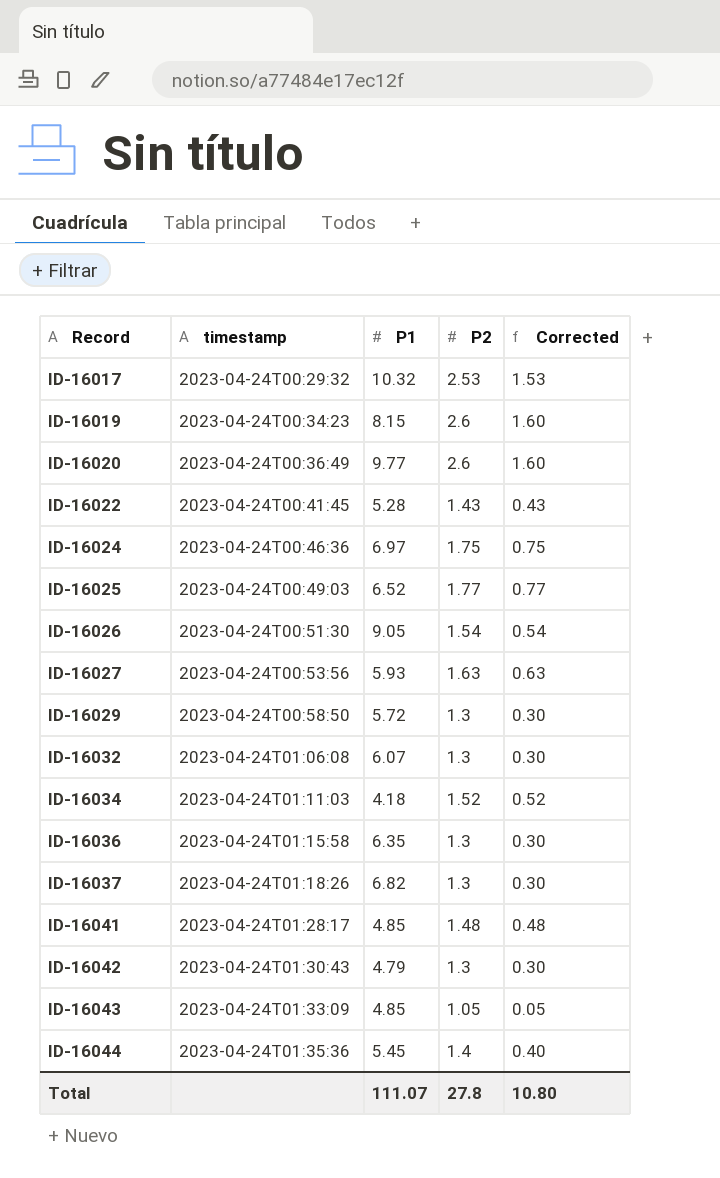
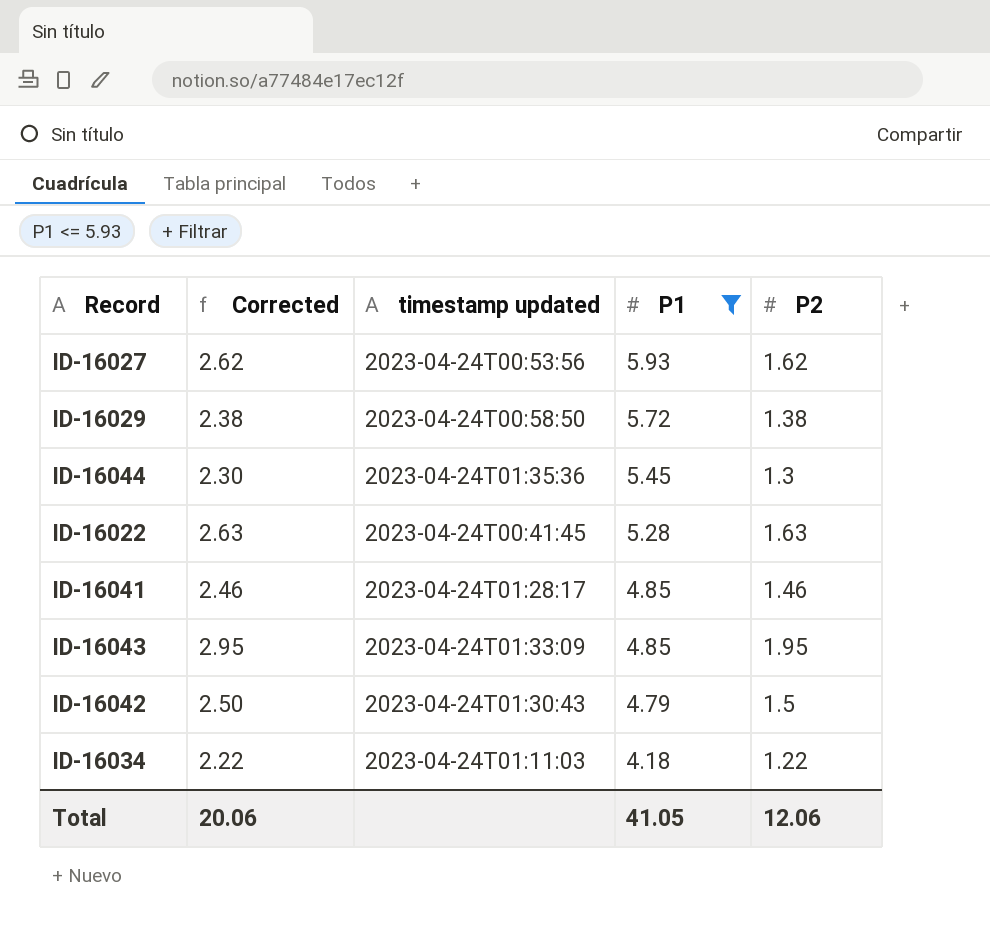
filter: none -> P1 <= 5.93
row order: Record ascending -> P1 descending
column Corrected | formula: [P2] - 1 -> [P2] + 1
column Corrected | position: 5 -> 2
column name: timestamp -> timestamp updated
ID-16027 | P2: 1.63 -> 1.62
ID-16029 | P2: 1.3 -> 1.38
ID-16044 | P2: 1.4 -> 1.3
ID-16022 | P2: 1.43 -> 1.63
ID-16041 | P2: 1.48 -> 1.46
ID-16043 | P2: 1.05 -> 1.95
ID-16042 | P2: 1.3 -> 1.5
ID-16034 | P2: 1.52 -> 1.22
Total | Corrected: 10.80 -> 20.06
Total | P1: 111.07 -> 41.05
Total | P2: 27.8 -> 12.06

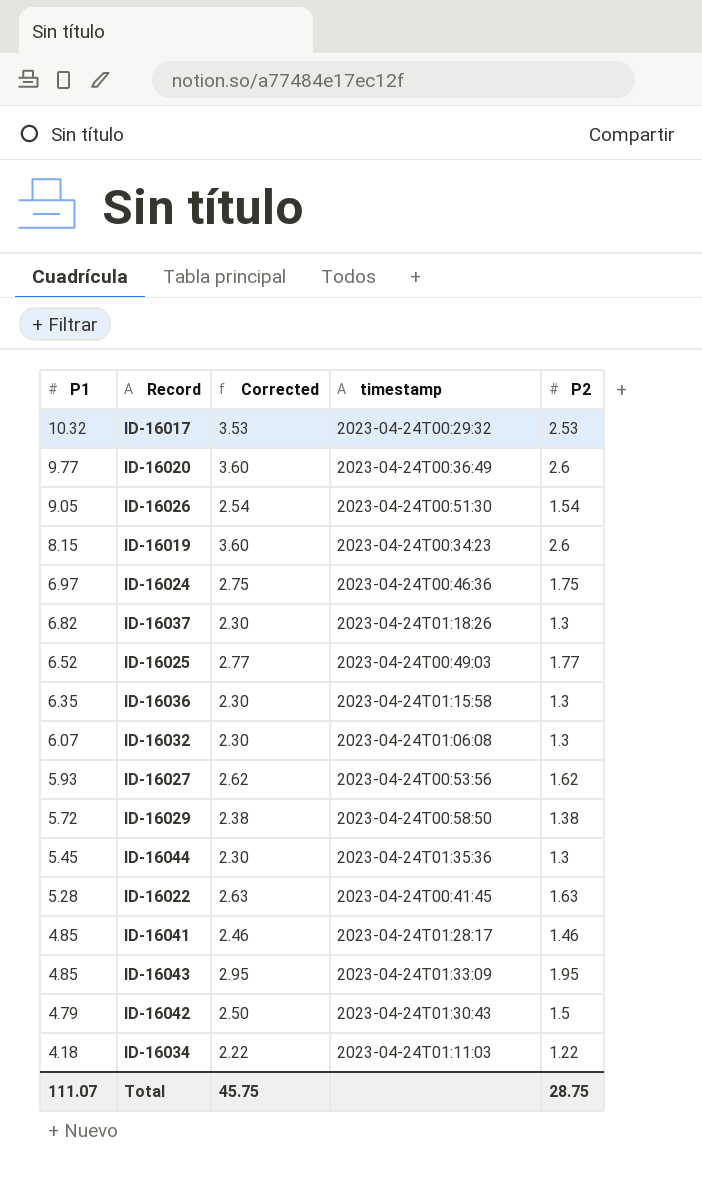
filter: P1 <= 5.93 -> none
column P1 | position: 4 -> 1
column name: timestamp updated -> timestamp
Total | P1: 41.05 -> 111.07
Total | Corrected: 20.06 -> 45.75
Total | P2: 12.06 -> 28.75

